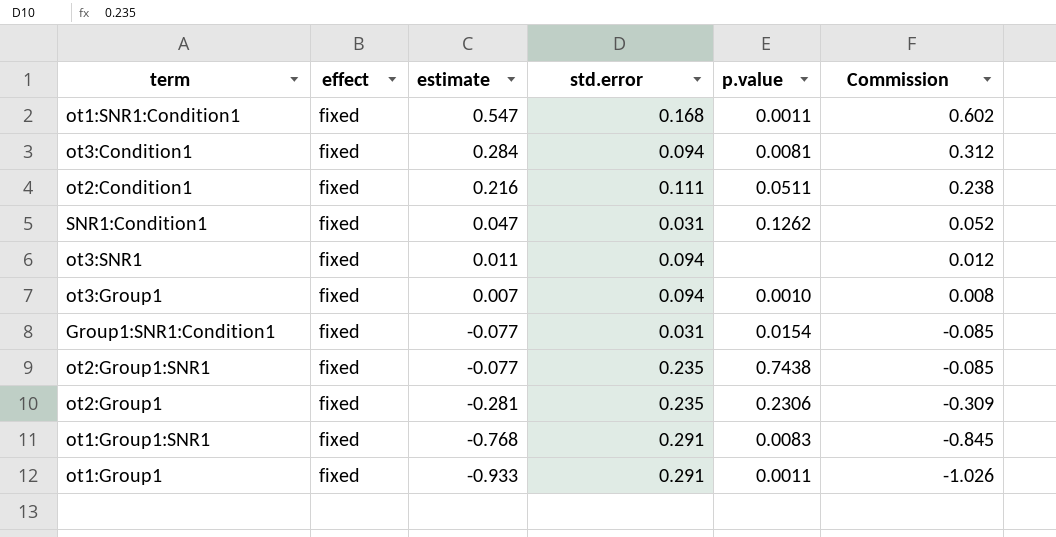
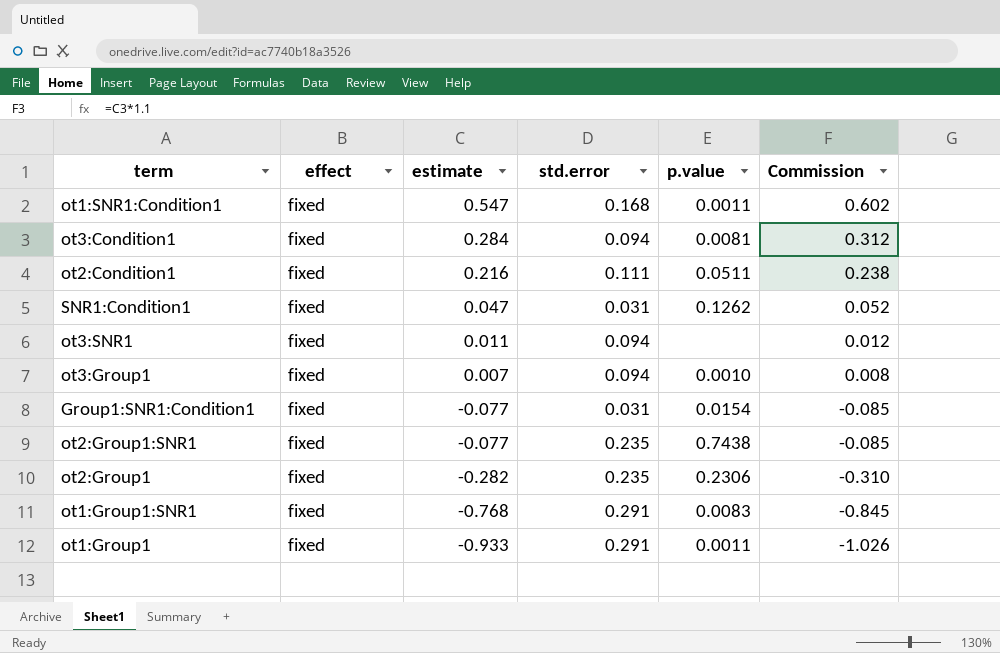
ot2:Group1 | estimate: -0.281 -> -0.282
ot2:Group1 | Commission: -0.309 -> -0.310

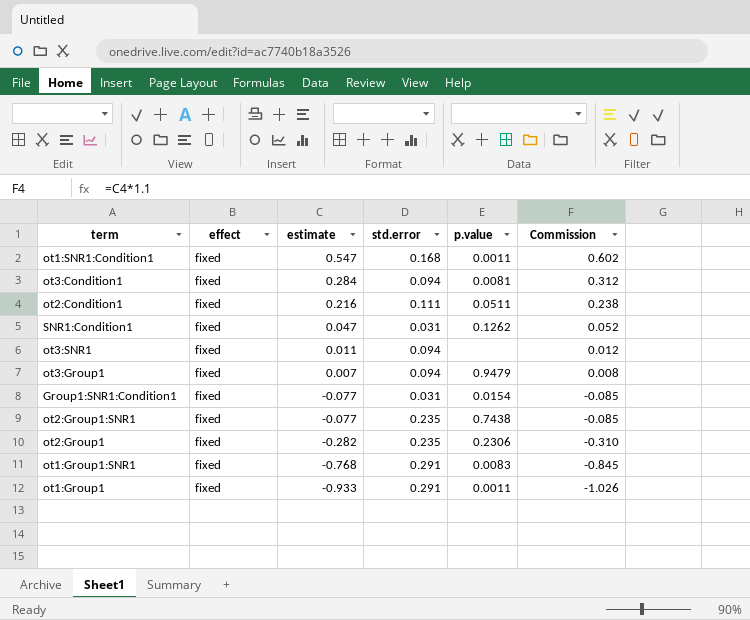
ot3:Group1 | p.value: 0.0010 -> 0.9479

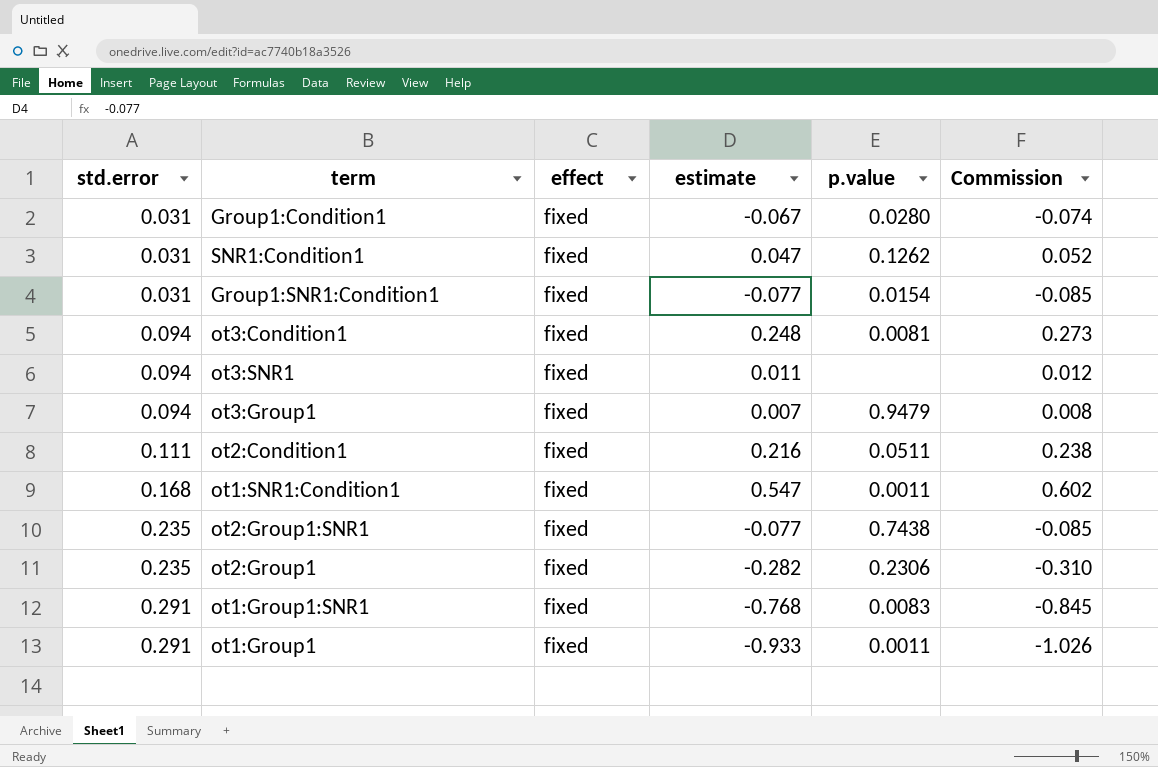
row order: estimate descending -> std.error ascending
column std.error | position: 4 -> 1
row Group1:Condition1: none -> 0.031 | fixed | -0.067 | 0.0280 | -0.074
ot3:Condition1 | estimate: 0.284 -> 0.248
ot3:Condition1 | Commission: 0.312 -> 0.273

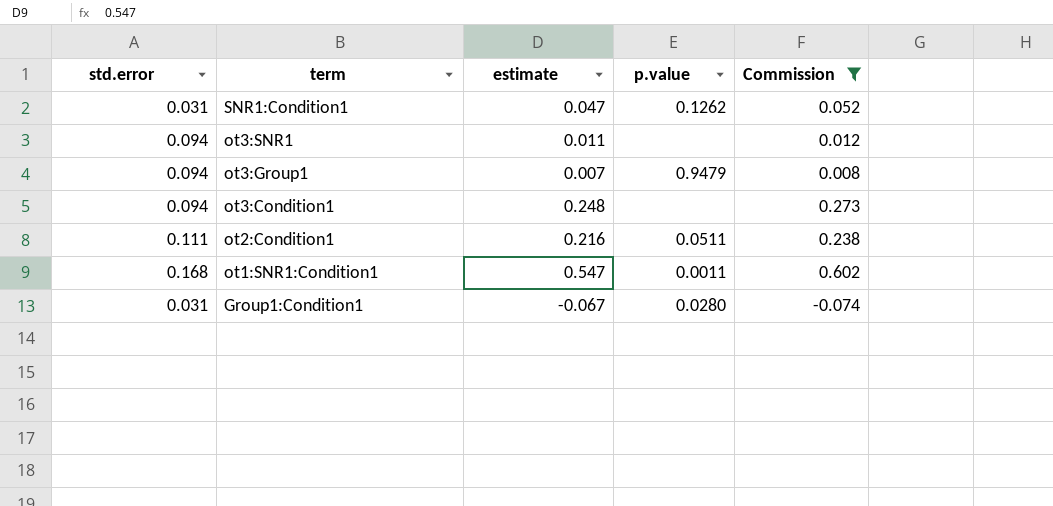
filter: none -> Commission >= -0.074
row order: std.error ascending -> term descending
column effect | position: 3 -> none
ot3:Condition1 | p.value: 0.0081 -> none

